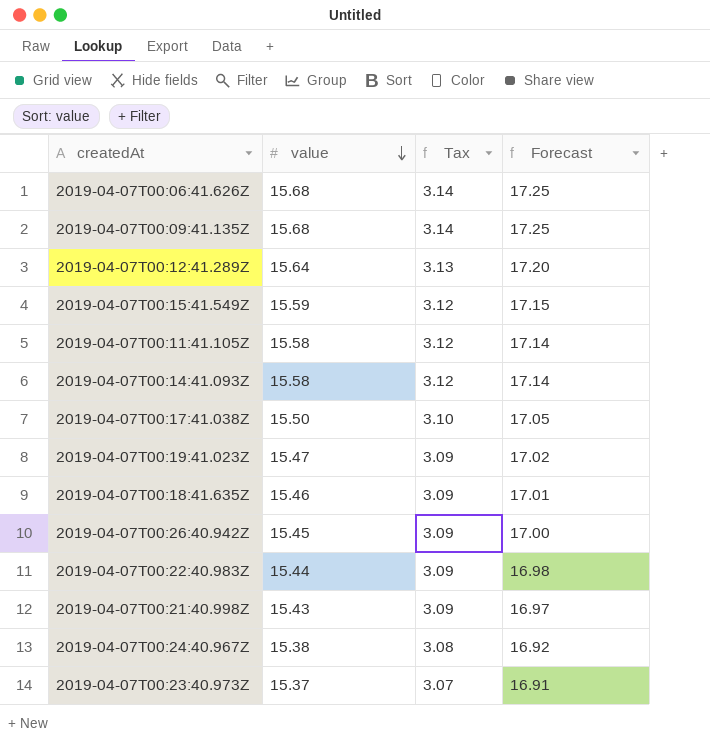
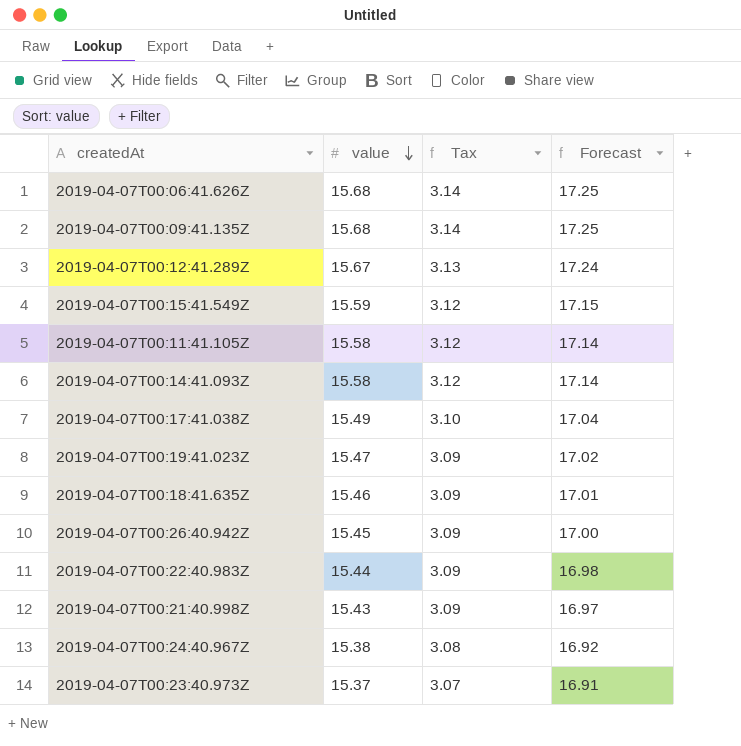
2019-04-07T00:12:41.289Z | value: 15.64 -> 15.67
2019-04-07T00:12:41.289Z | Forecast: 17.20 -> 17.24
2019-04-07T00:17:41.038Z | value: 15.50 -> 15.49
2019-04-07T00:17:41.038Z | Forecast: 17.05 -> 17.04

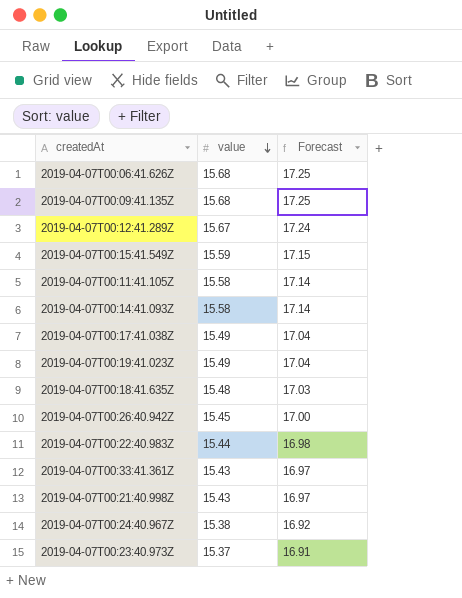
column Tax | formula: [value] * 0.2 -> none
2019-04-07T00:19:41.023Z | value: 15.47 -> 15.49
2019-04-07T00:19:41.023Z | Forecast: 17.02 -> 17.04
2019-04-07T00:18:41.635Z | value: 15.46 -> 15.48
2019-04-07T00:18:41.635Z | Forecast: 17.01 -> 17.03
row 2019-04-07T00:33:41.361Z: none -> 15.43 | 16.97

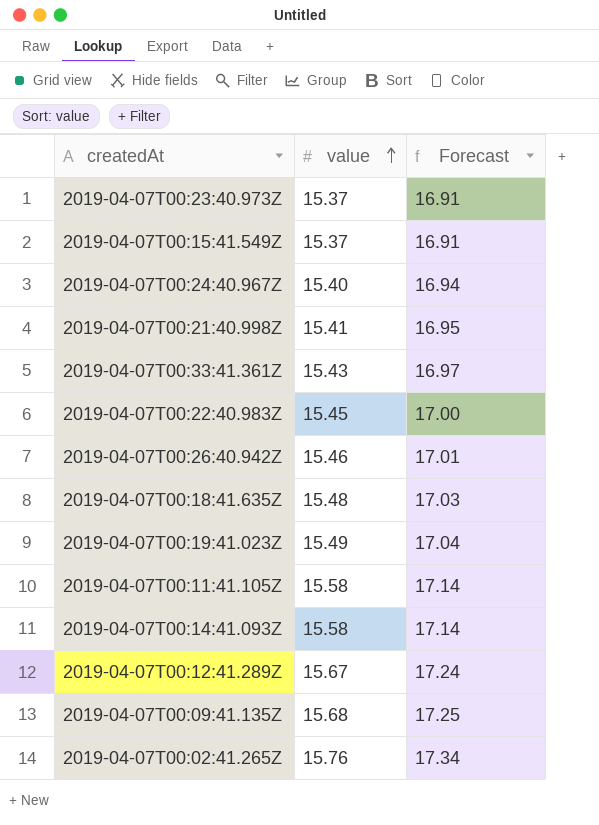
row order: value descending -> value ascending
row 2019-04-07T00:06:41.626Z: 15.68 | 17.25 -> none
row 2019-04-07T00:17:41.038Z: 15.49 | 17.04 -> none
2019-04-07T00:15:41.549Z | value: 15.59 -> 15.37
2019-04-07T00:15:41.549Z | Forecast: 17.15 -> 16.91
2019-04-07T00:24:40.967Z | value: 15.38 -> 15.40
2019-04-07T00:24:40.967Z | Forecast: 16.92 -> 16.94
2019-04-07T00:21:40.998Z | value: 15.43 -> 15.41
2019-04-07T00:21:40.998Z | Forecast: 16.97 -> 16.95
2019-04-07T00:22:40.983Z | value: 15.44 -> 15.45
2019-04-07T00:22:40.983Z | Forecast: 16.98 -> 17.00
2019-04-07T00:26:40.942Z | value: 15.45 -> 15.46
2019-04-07T00:26:40.942Z | Forecast: 17.00 -> 17.01
row 2019-04-07T00:02:41.265Z: none -> 15.76 | 17.34

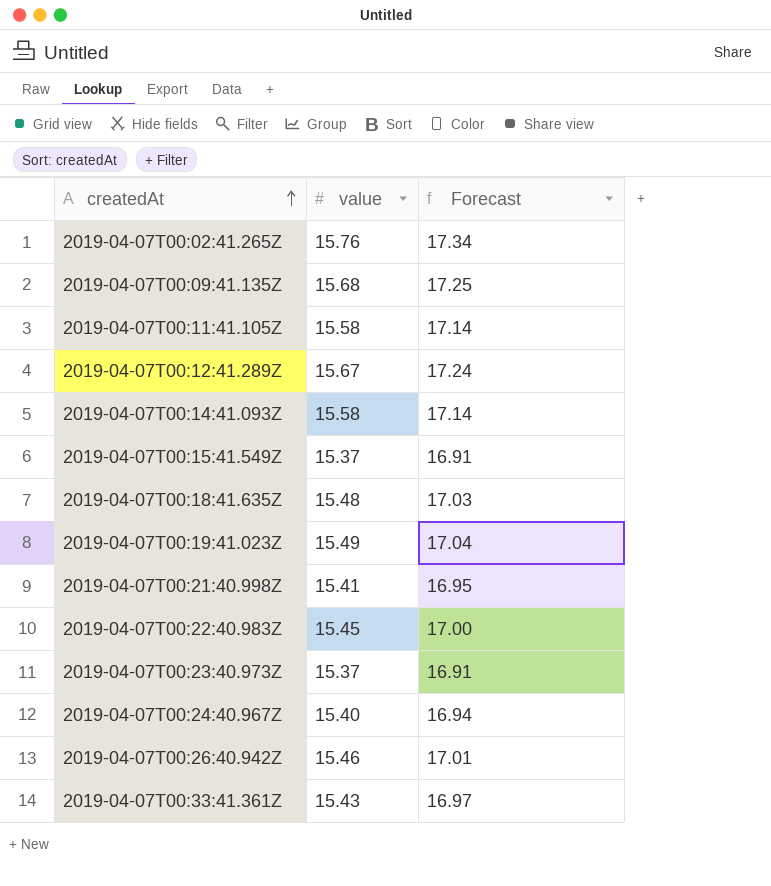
row order: value ascending -> createdAt ascending

